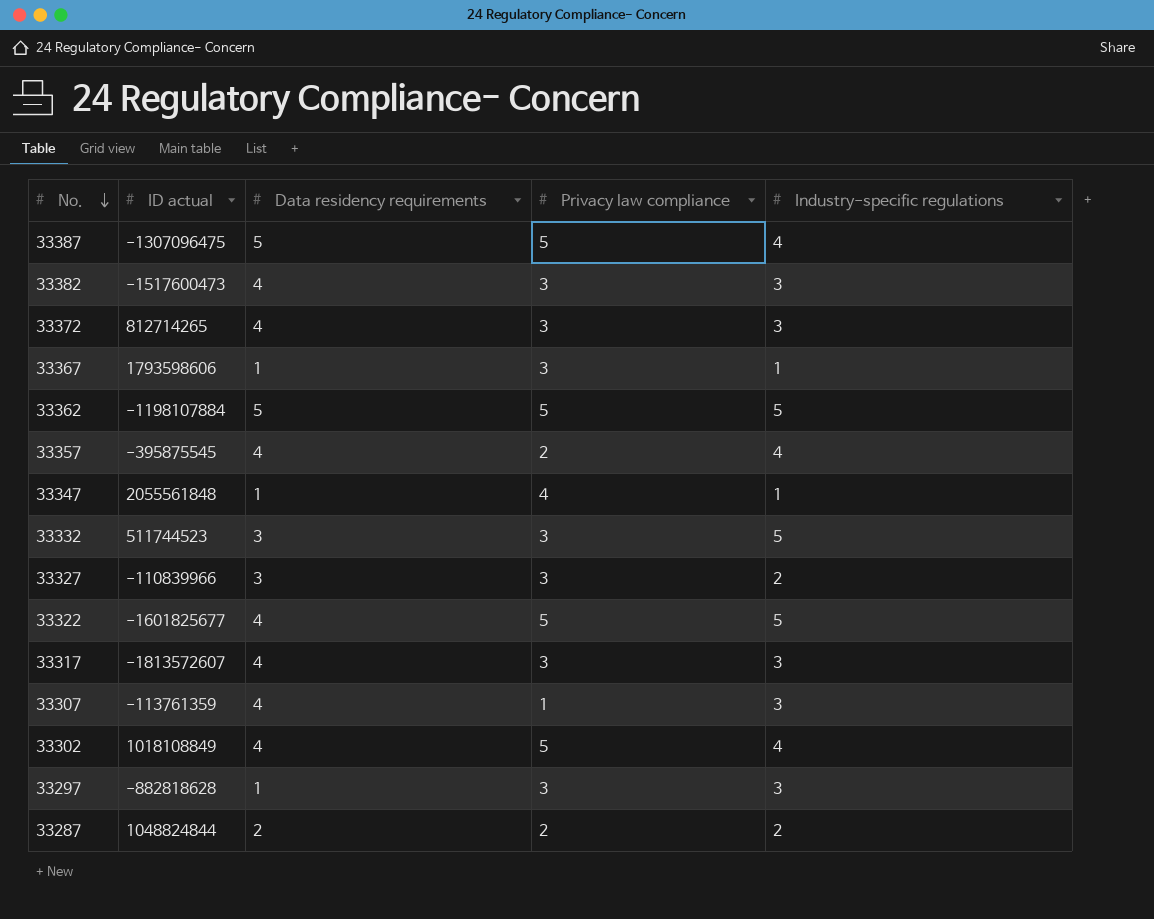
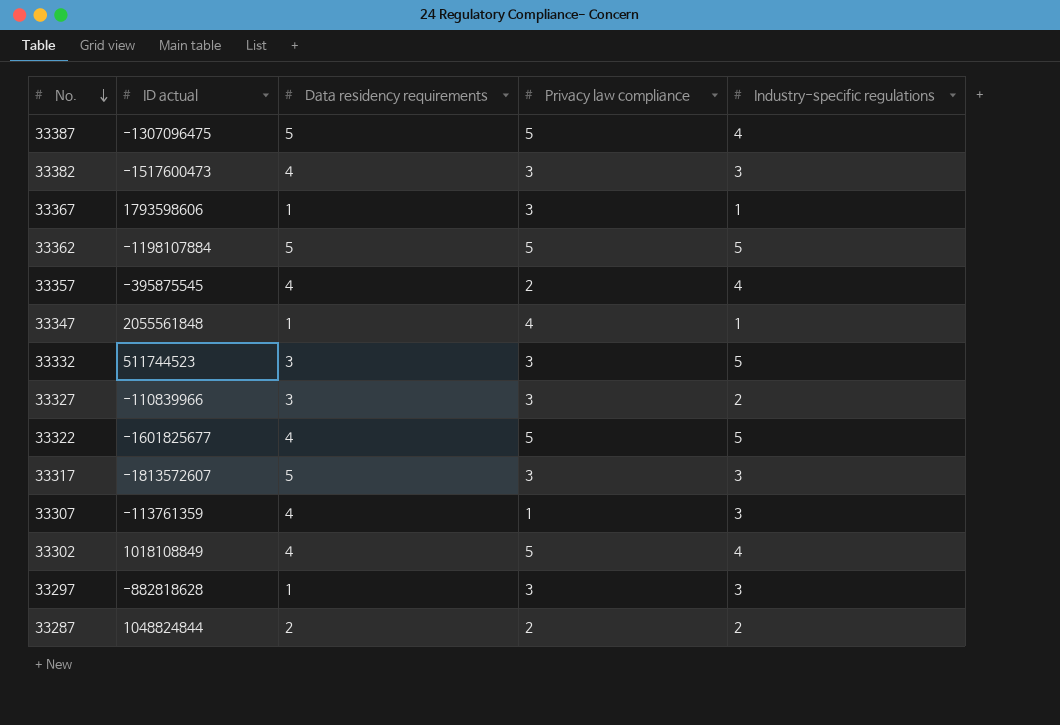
row 33372: 812714265 | 4 | 3 | 3 -> none
33317 | Data residency requirements: 4 -> 5

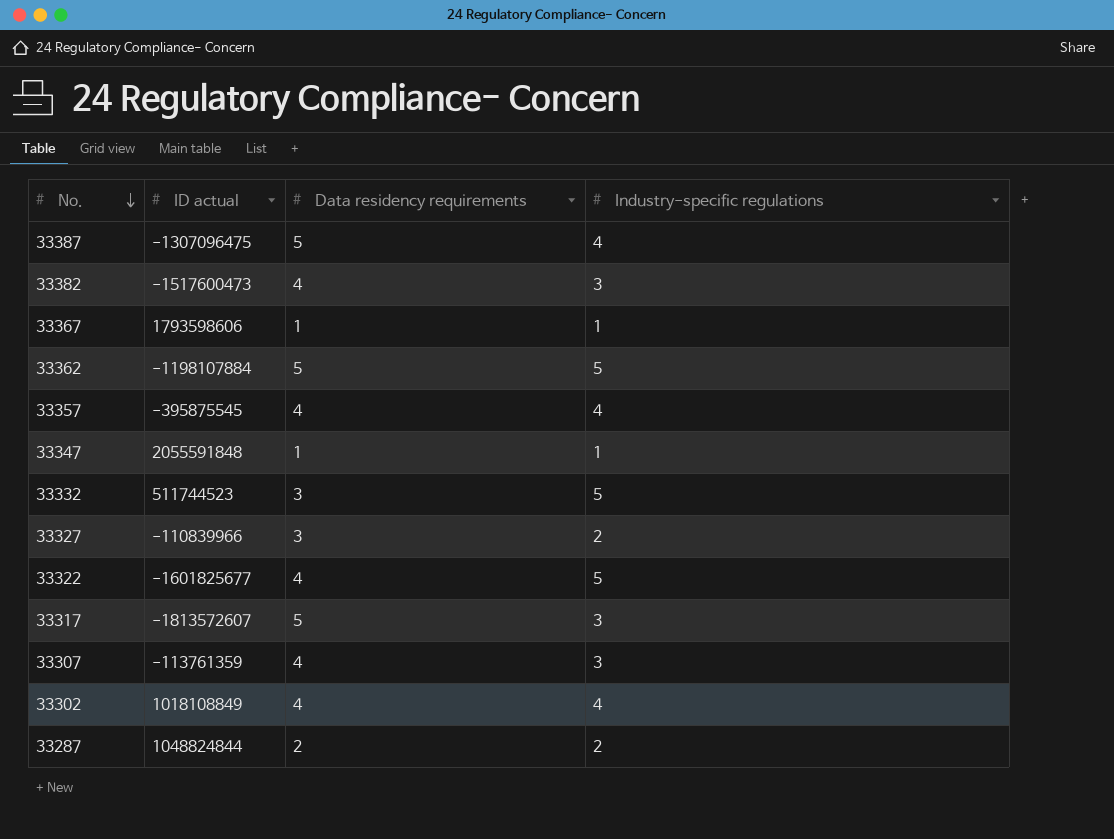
column Privacy law compliance | position: 4 -> none
row 33297: -882818628 | 1 | 3 | 3 -> none
33347 | ID actual: 2055561848 -> 2055591848

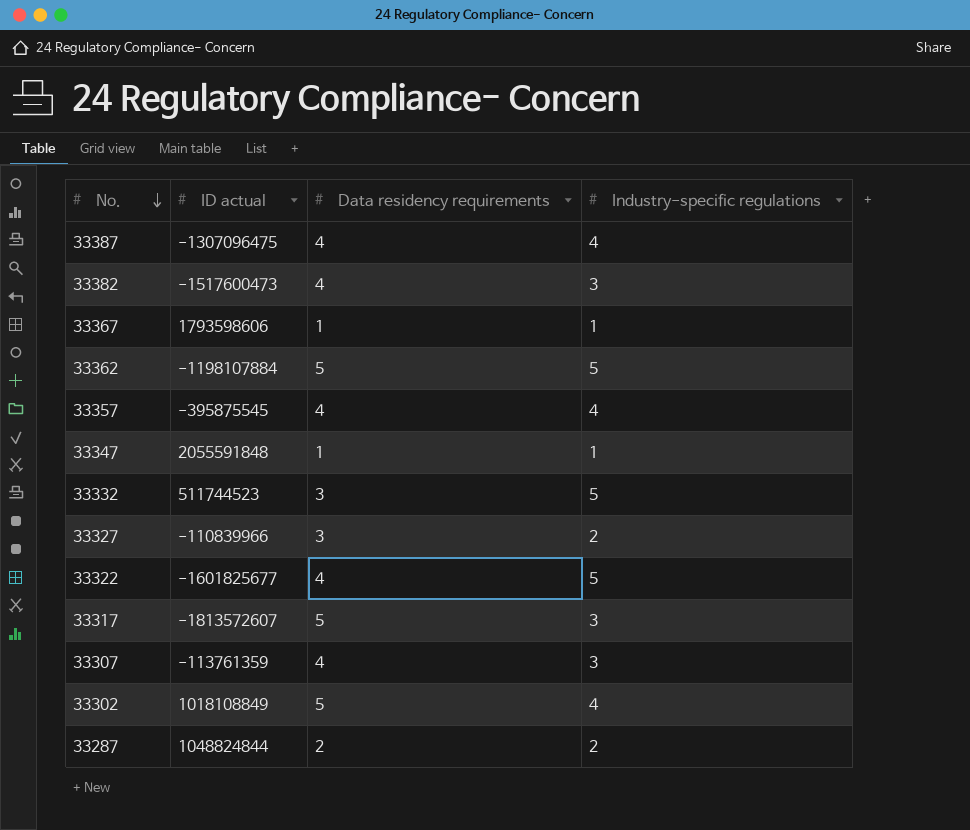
33387 | Data residency requirements: 5 -> 4
33302 | Data residency requirements: 4 -> 5

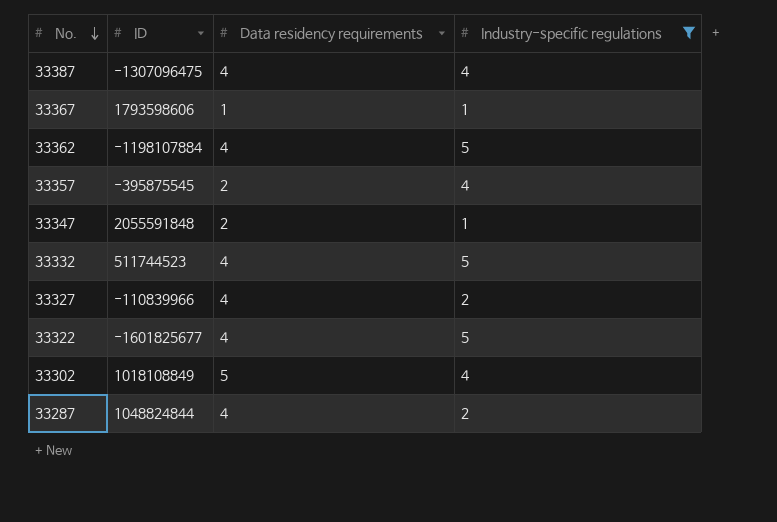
filter: none -> Industry-specific regulations != 3
column name: ID actual -> ID
33362 | Data residency requirements: 5 -> 4
33357 | Data residency requirements: 4 -> 2
33347 | Data residency requirements: 1 -> 2
33332 | Data residency requirements: 3 -> 4
33327 | Data residency requirements: 3 -> 4
33287 | Data residency requirements: 2 -> 4

